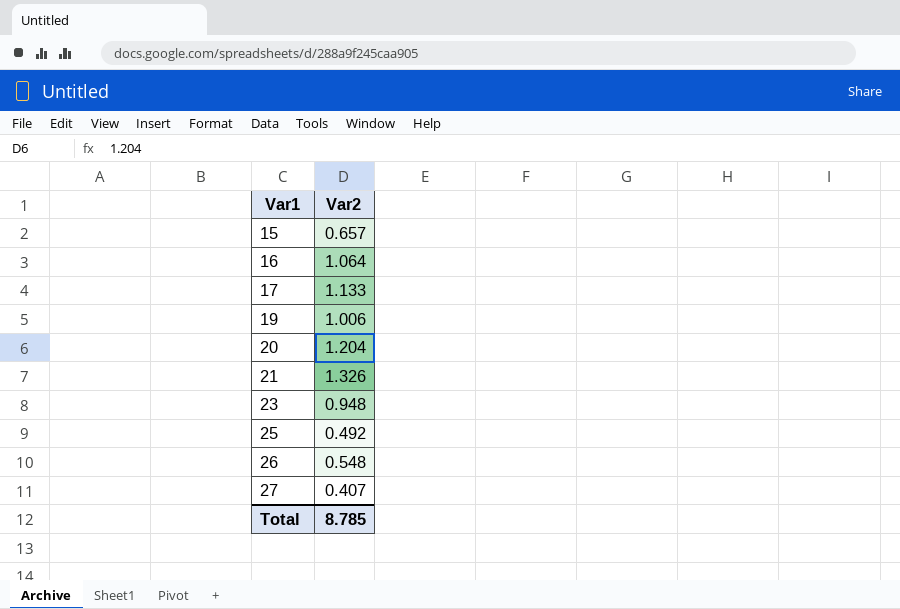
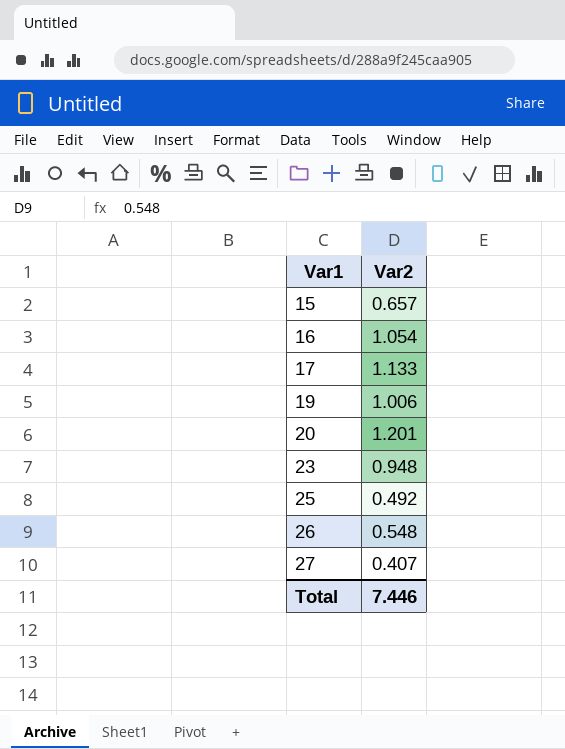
row 21: 1.326 -> none
16 | Var2: 1.064 -> 1.054
20 | Var2: 1.204 -> 1.201
Total | Var2: 8.785 -> 7.446

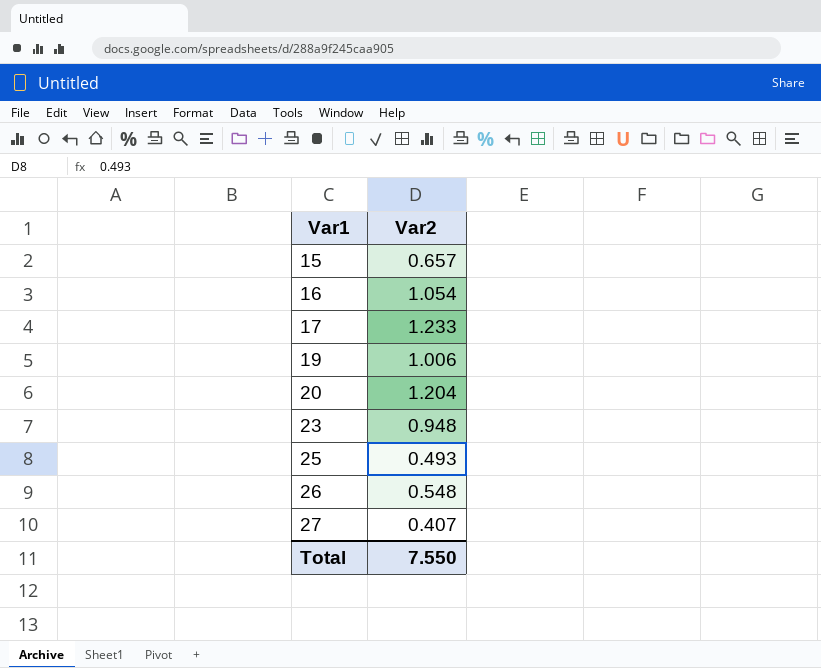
17 | Var2: 1.133 -> 1.233
20 | Var2: 1.201 -> 1.204
25 | Var2: 0.492 -> 0.493
Total | Var2: 7.446 -> 7.550

